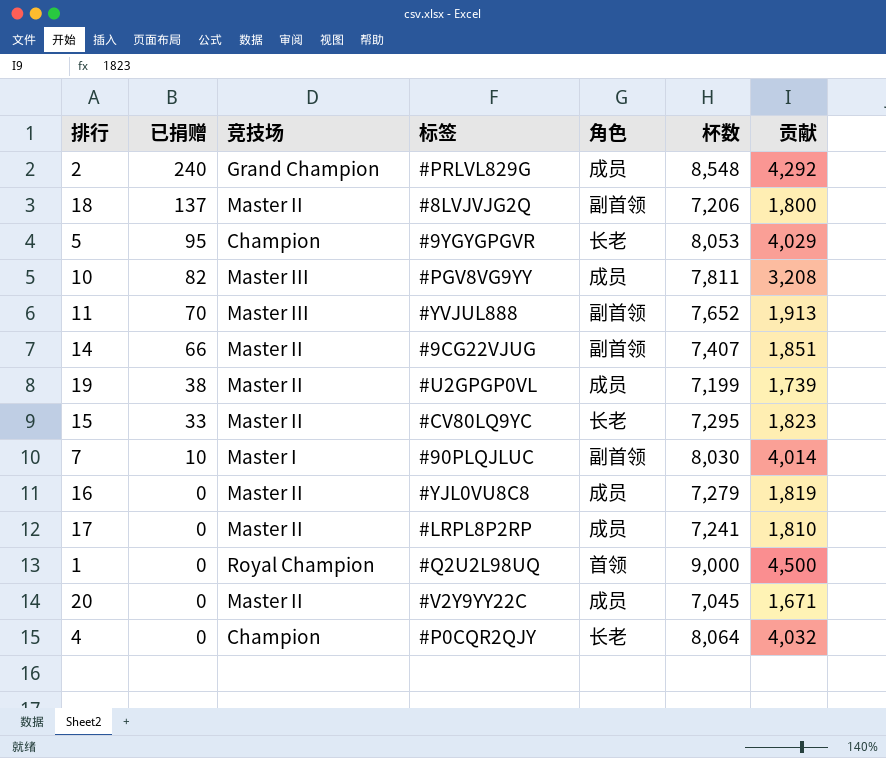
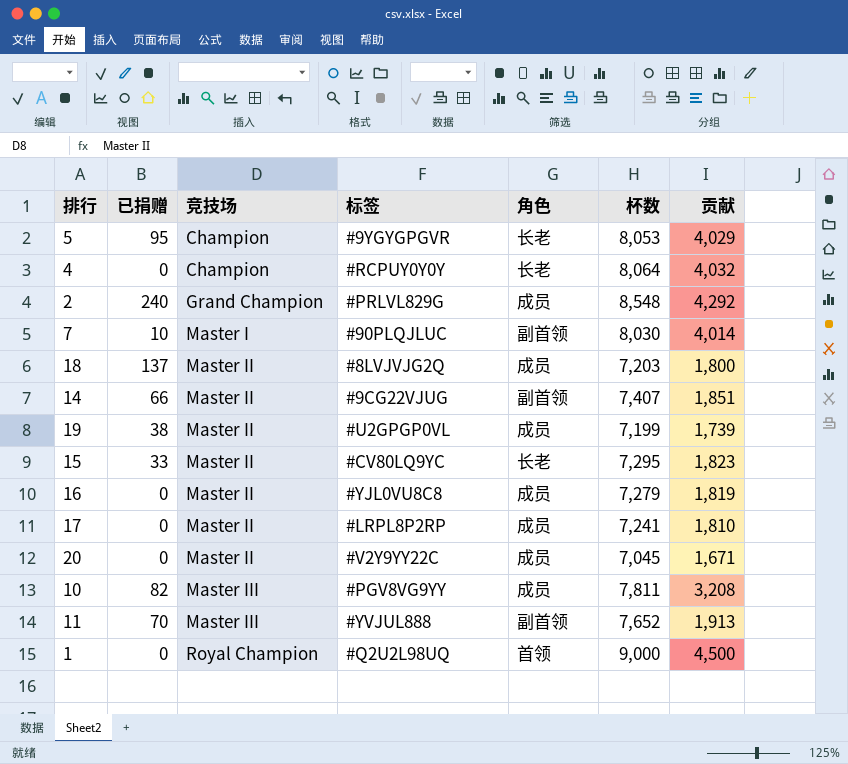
row order: 已捐赠 descending -> 竞技场 ascending
4 | 标签: #P0CQR2QJY -> #RCPUY0Y0Y
18 | 角色: 副首领 -> 成员
18 | 杯数: 7,206 -> 7,203

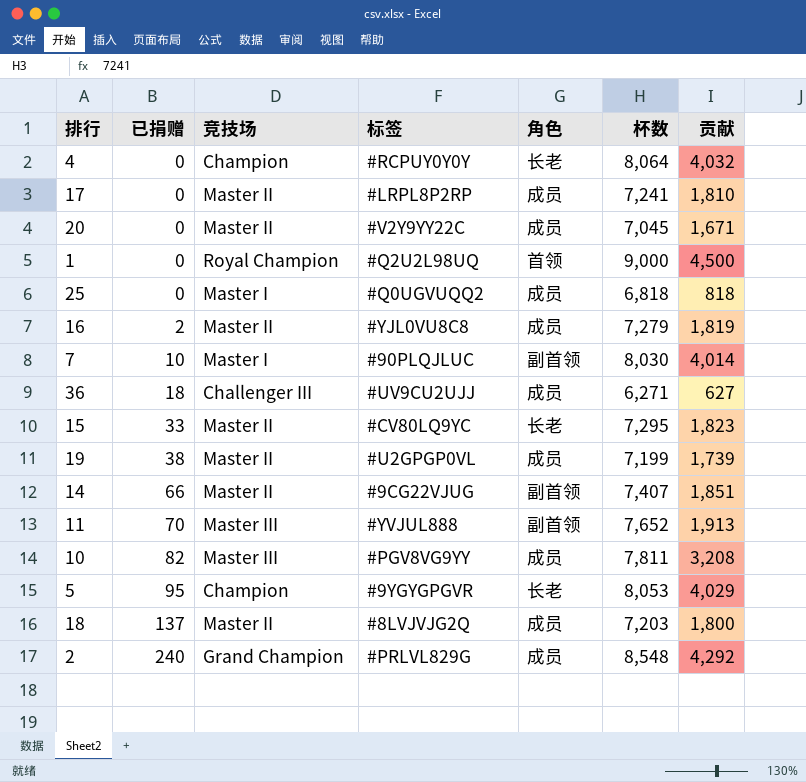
row order: 竞技场 ascending -> 已捐赠 ascending
row 25: none -> 0 | Master I | #Q0UGVUQQ2 | 成员 | 6,818 | 818
16 | 已捐赠: 0 -> 2
row 36: none -> 18 | Challenger III | #UV9CU2UJJ | 成员 | 6,271 | 627

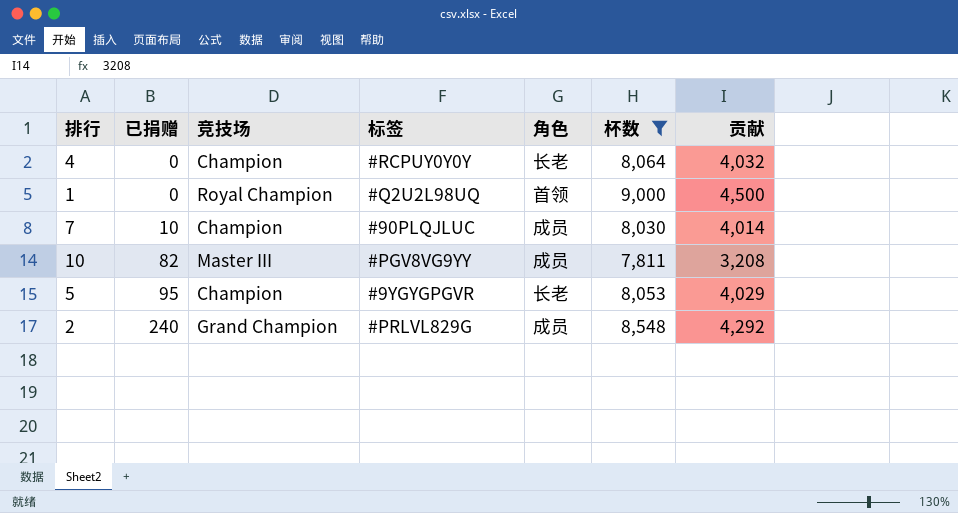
filter: none -> 杯数 >= 7,811
7 | 竞技场: Master I -> Champion
7 | 角色: 副首领 -> 成员

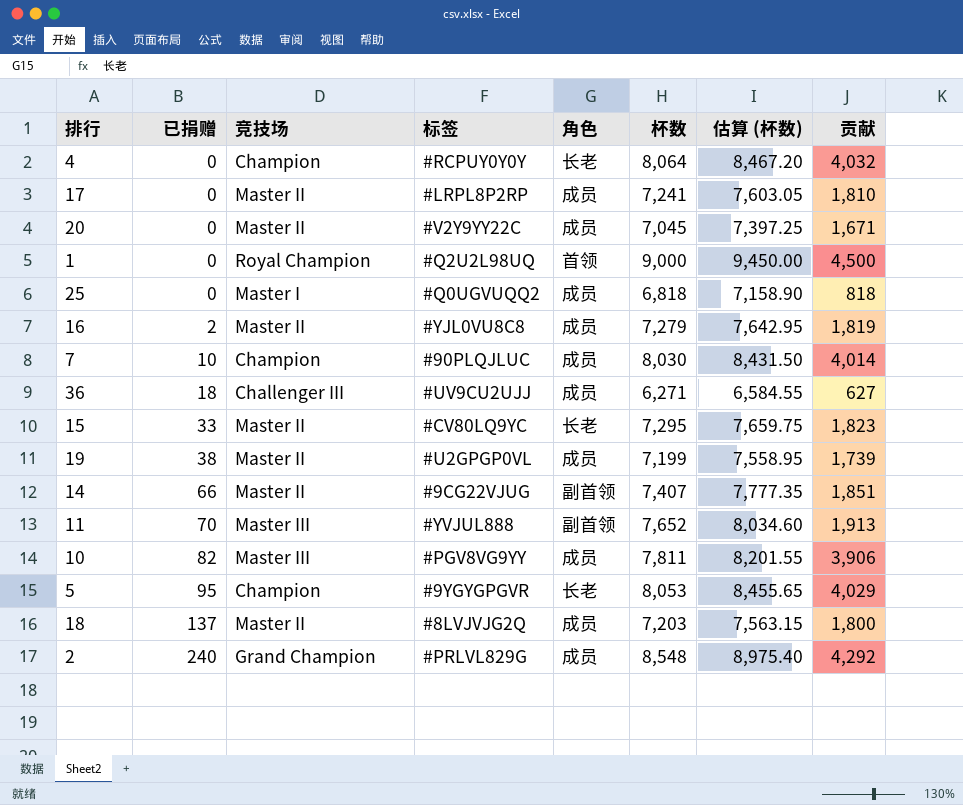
filter: 杯数 >= 7,811 -> none
column 估算 (杯数) | formula: none -> [杯数] * 1.05
10 | 贡献: 3,208 -> 3,906

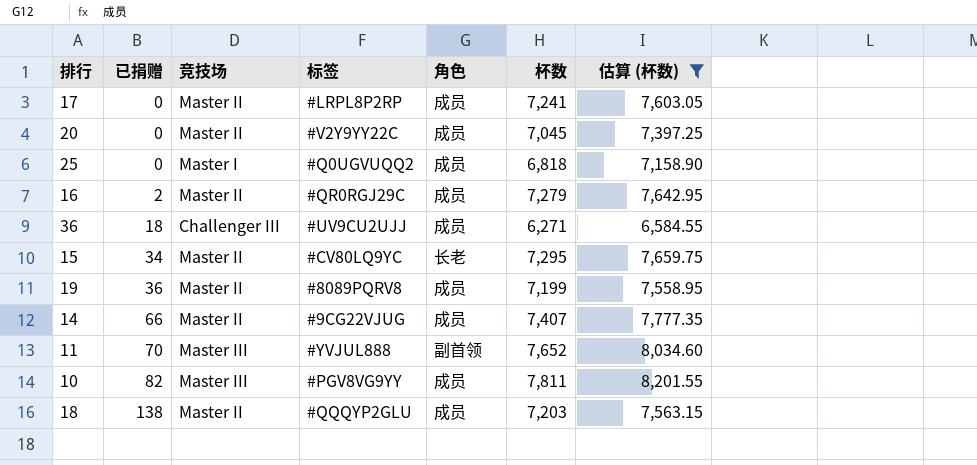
filter: none -> 估算 (杯数) <= 8,201.55
column 贡献 | position: 8 -> none
16 | 标签: #YJL0VU8C8 -> #QR0RGJ29C
15 | 已捐赠: 33 -> 34
19 | 已捐赠: 38 -> 36
19 | 标签: #U2GPGP0VL -> #8089PQRV8
14 | 角色: 副首领 -> 成员
18 | 已捐赠: 137 -> 138
18 | 标签: #8LVJVJG2Q -> #QQQYP2GLU

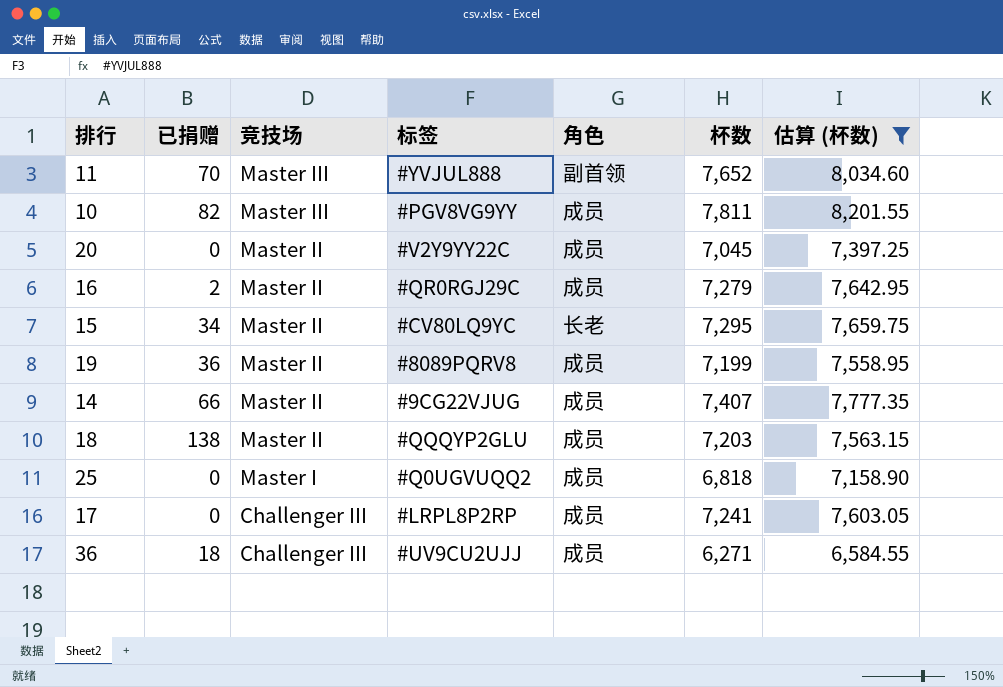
row order: 已捐赠 ascending -> 竞技场 descending
17 | 竞技场: Master II -> Challenger III

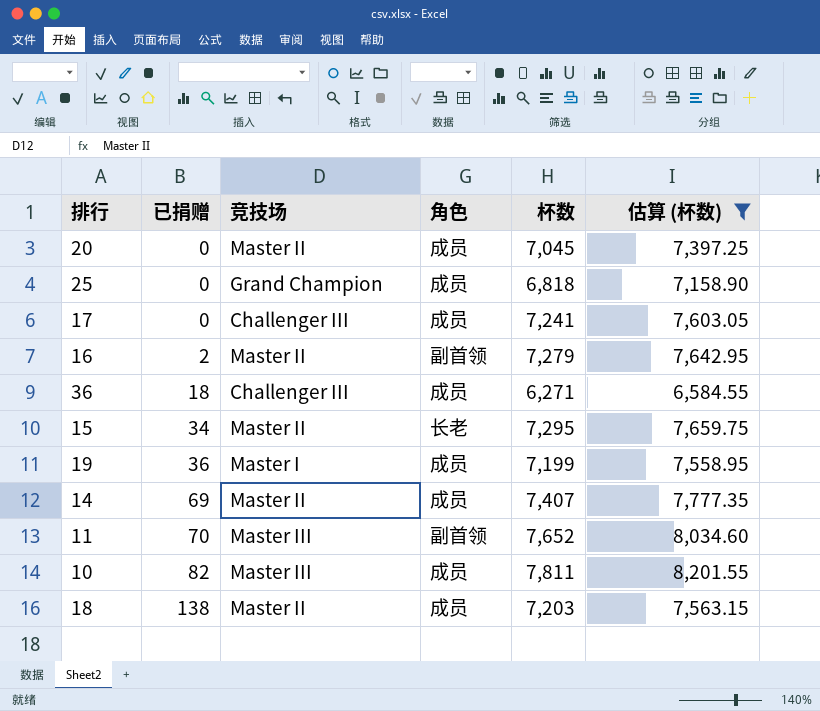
row order: 竞技场 descending -> 已捐赠 ascending
column 标签 | position: 4 -> none
25 | 竞技场: Master I -> Grand Champion
16 | 角色: 成员 -> 副首领
19 | 竞技场: Master II -> Master I
14 | 已捐赠: 66 -> 69

